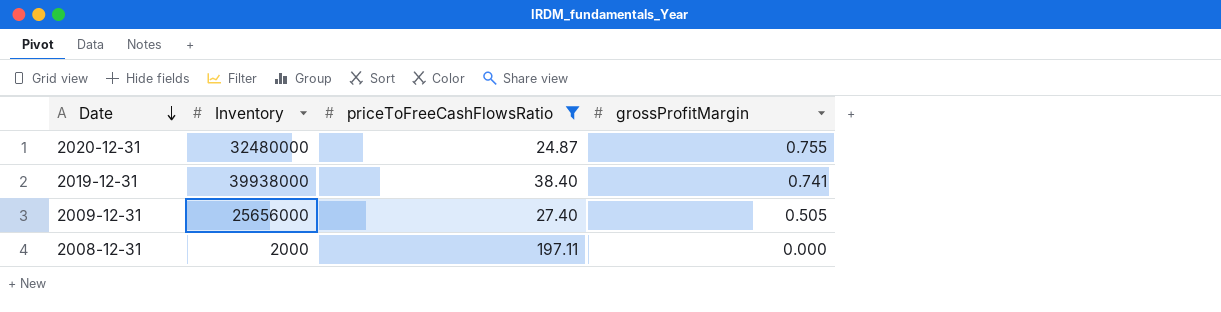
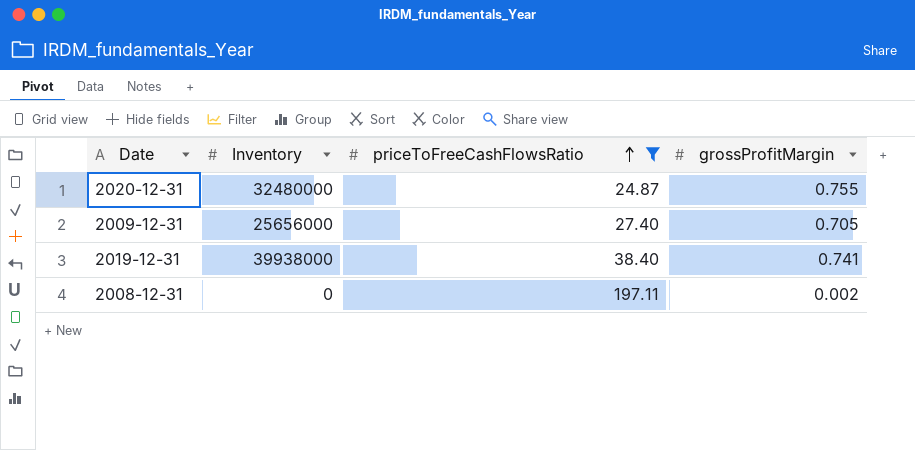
row order: Date descending -> priceToFreeCashFlowsRatio ascending
2009-12-31 | grossProfitMargin: 0.505 -> 0.705
2008-12-31 | Inventory: 2000 -> 0
2008-12-31 | grossProfitMargin: 0.000 -> 0.002

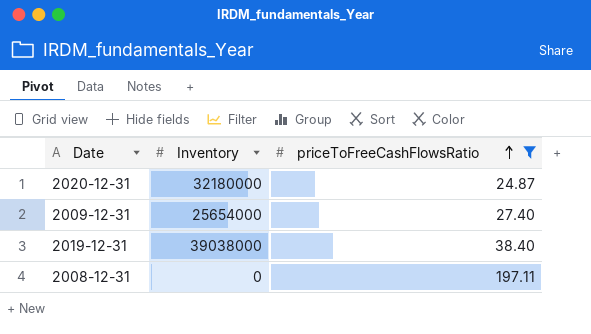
column grossProfitMargin | position: 4 -> none
2020-12-31 | Inventory: 32480000 -> 32180000
2009-12-31 | Inventory: 25656000 -> 25654000
2019-12-31 | Inventory: 39938000 -> 39038000

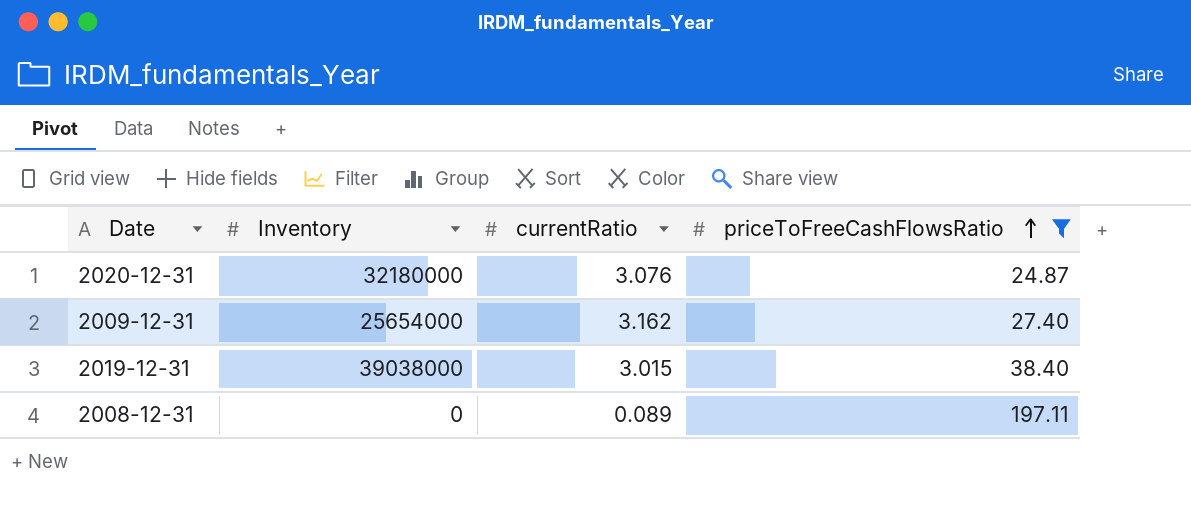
column currentRatio | position: none -> 3

